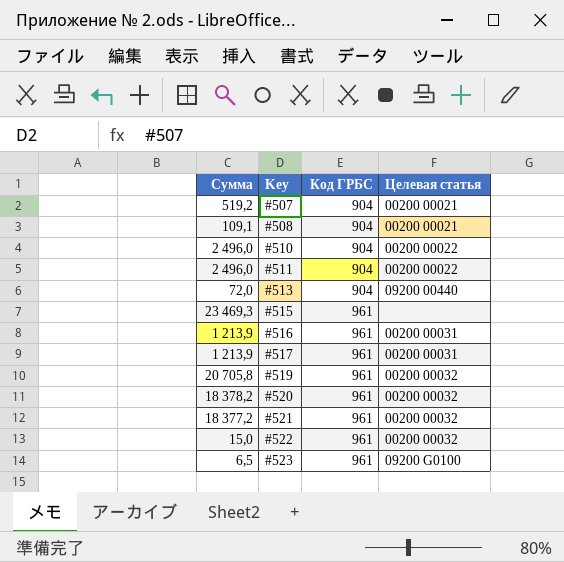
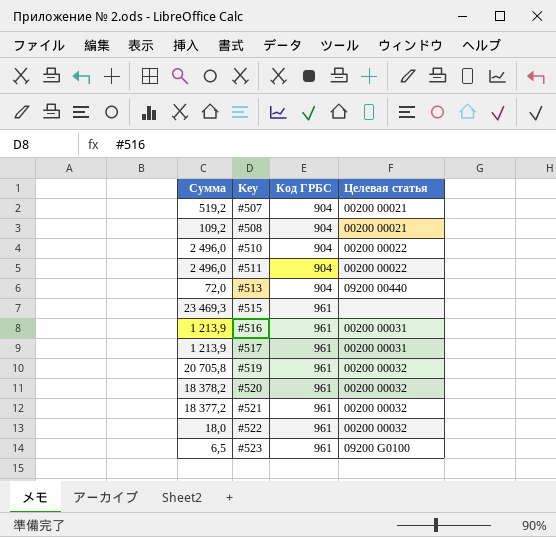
#508 | Сумма: 109,1 -> 109,2
#522 | Сумма: 15,0 -> 18,0

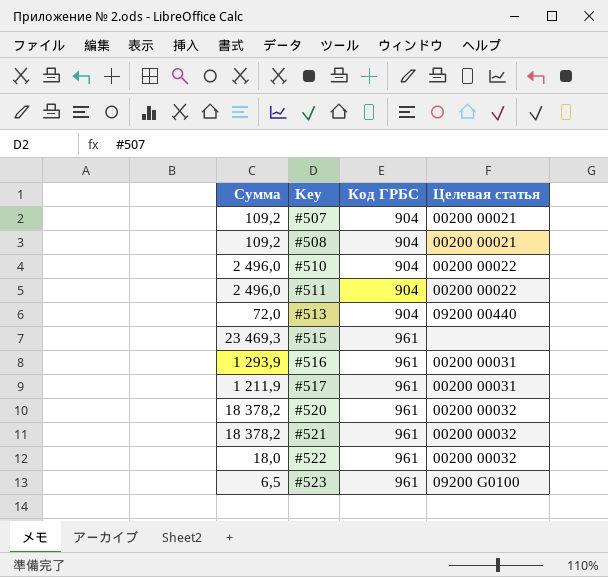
row #519: 20 705,8 | 961 | 00200 00032 -> none
#507 | Сумма: 519,2 -> 109,2
#516 | Сумма: 1 213,9 -> 1 293,9
#517 | Сумма: 1 213,9 -> 1 211,9
#521 | Сумма: 18 377,2 -> 18 378,2

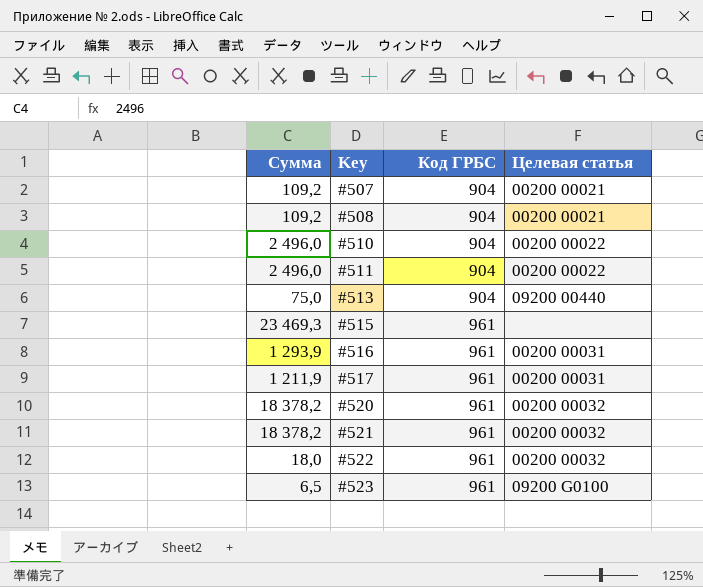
#513 | Сумма: 72,0 -> 75,0

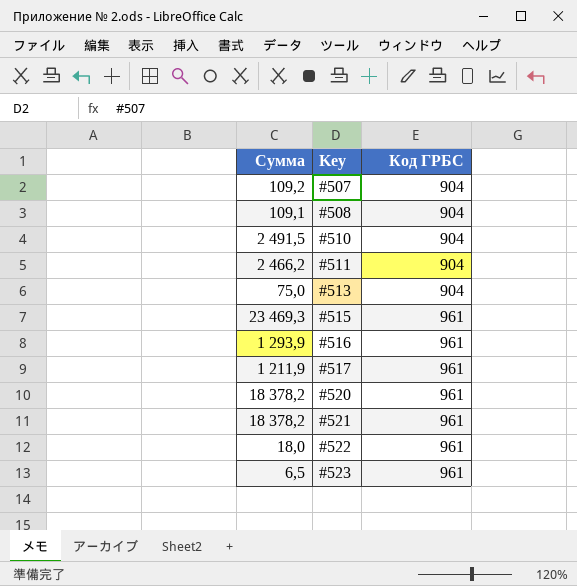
column Целевая статья | position: 4 -> none
#508 | Сумма: 109,2 -> 109,1
#510 | Сумма: 2 496,0 -> 2 491,5
#511 | Сумма: 2 496,0 -> 2 466,2

